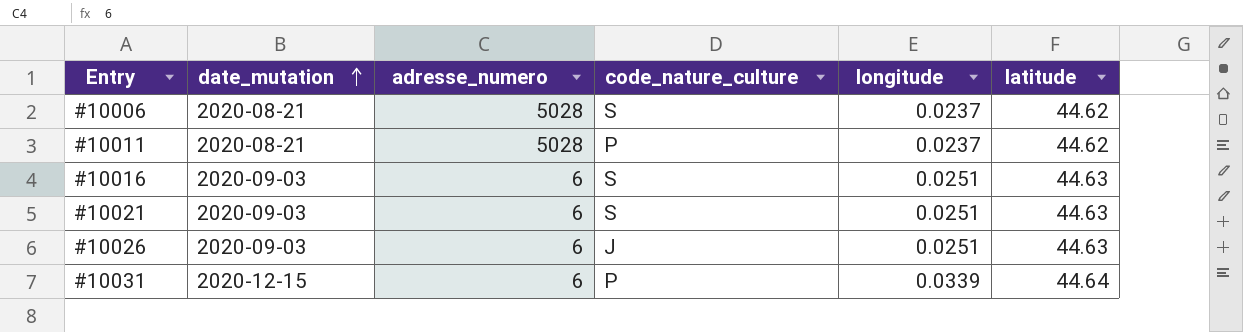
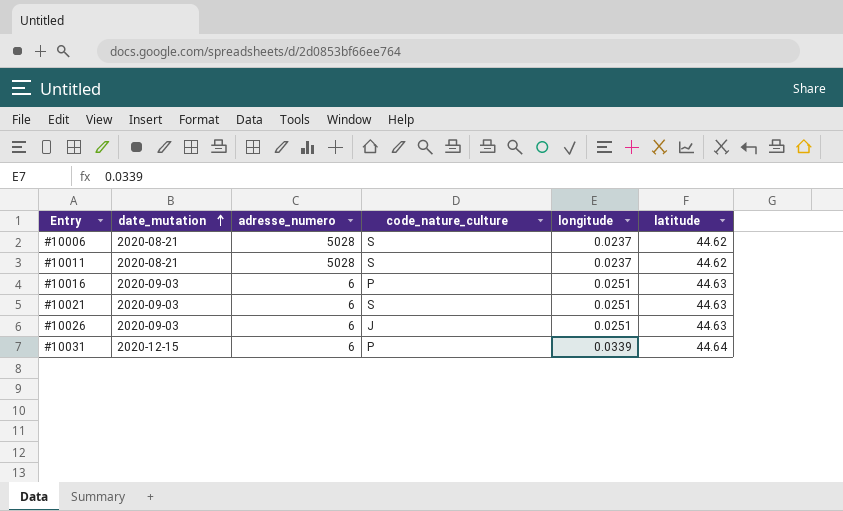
#10011 | code_nature_culture: P -> S
#10016 | code_nature_culture: S -> P

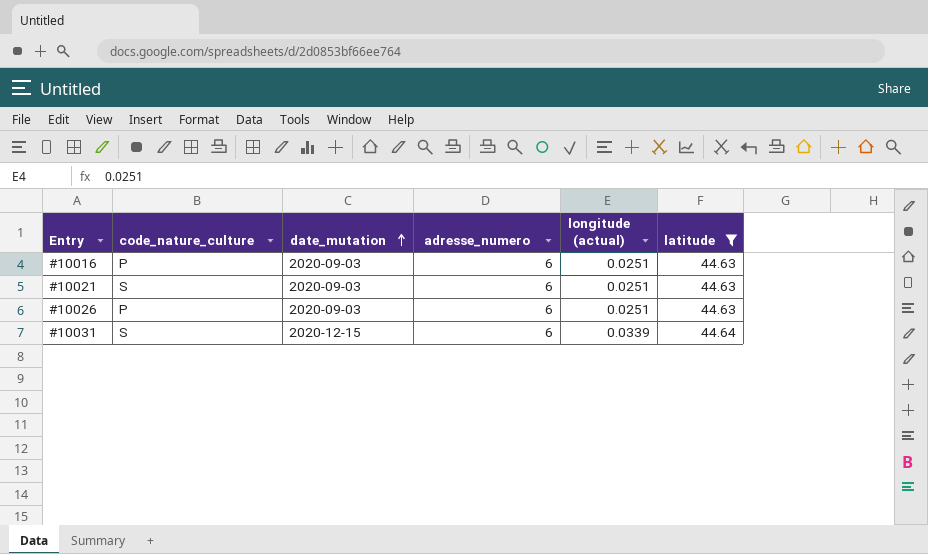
filter: none -> latitude != 44.62
column code_nature_culture | position: 4 -> 2
column name: longitude -> longitude (actual)
#10026 | code_nature_culture: J -> P
#10031 | code_nature_culture: P -> S

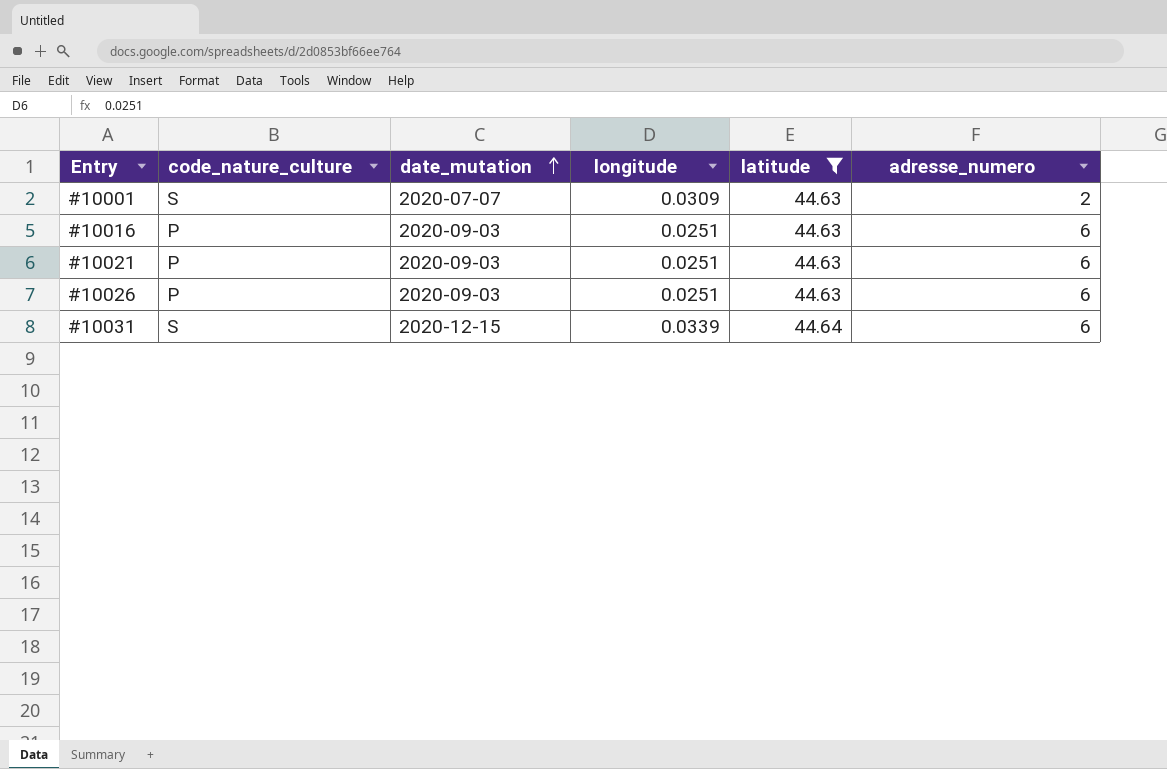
column name: longitude (actual) -> longitude
column adresse_numero | position: 4 -> 6
row #10001: none -> S | 2020-07-07 | 0.0309 | 44.63 | 2
#10021 | code_nature_culture: S -> P

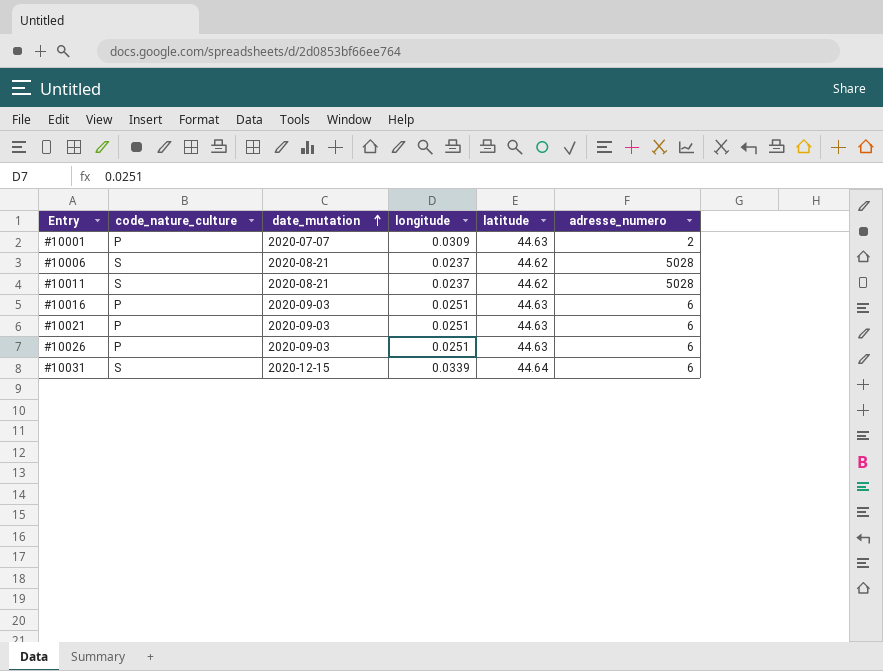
filter: latitude != 44.62 -> none
#10001 | code_nature_culture: S -> P

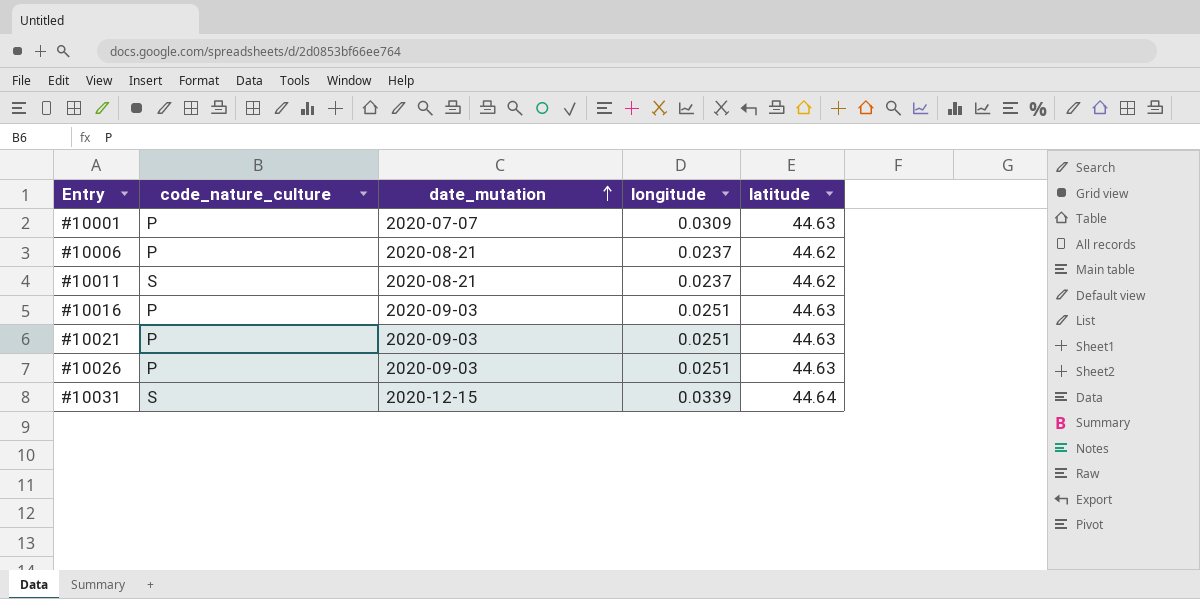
column adresse_numero | position: 6 -> none
#10006 | code_nature_culture: S -> P

